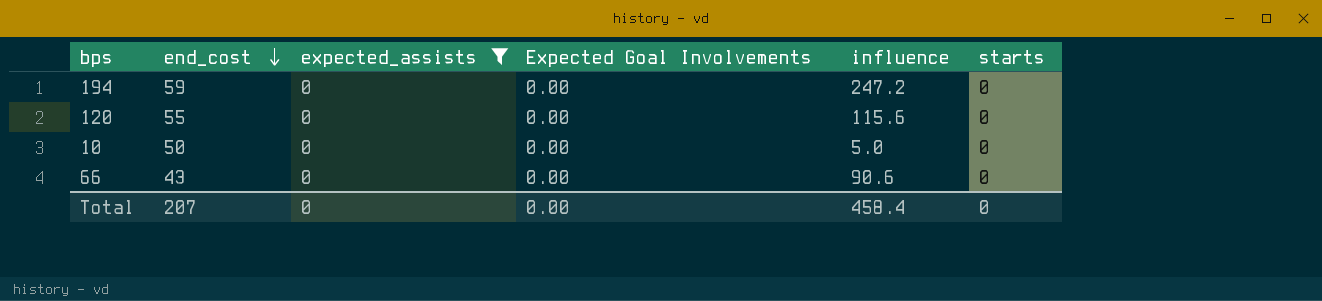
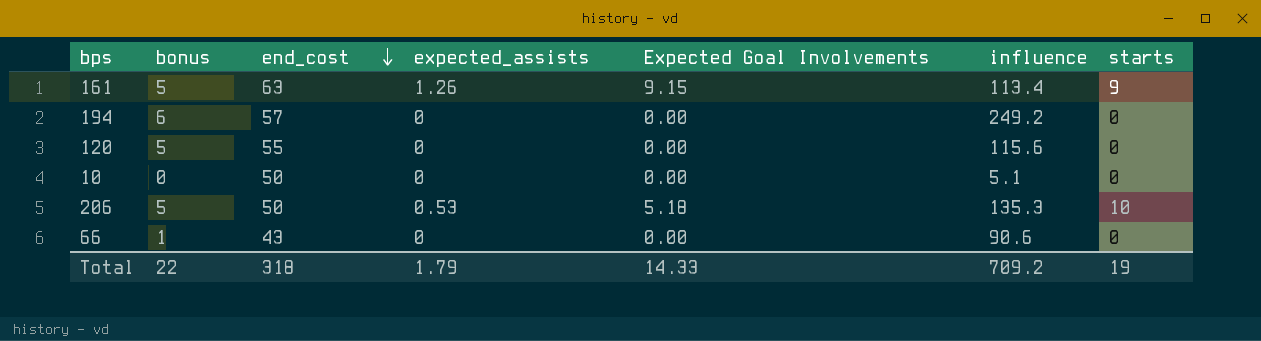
filter: expected_assists = 0 -> none
column bonus | position: none -> 2
194 | end_cost: 59 -> 57
194 | influence: 247.2 -> 249.2
10 | influence: 5.0 -> 5.1
Total | end_cost: 207 -> 318
Total | expected_assists: 0 -> 1.79
Total | Expected Goal Involvements: 0.00 -> 14.33
Total | influence: 458.4 -> 709.2
Total | starts: 0 -> 19

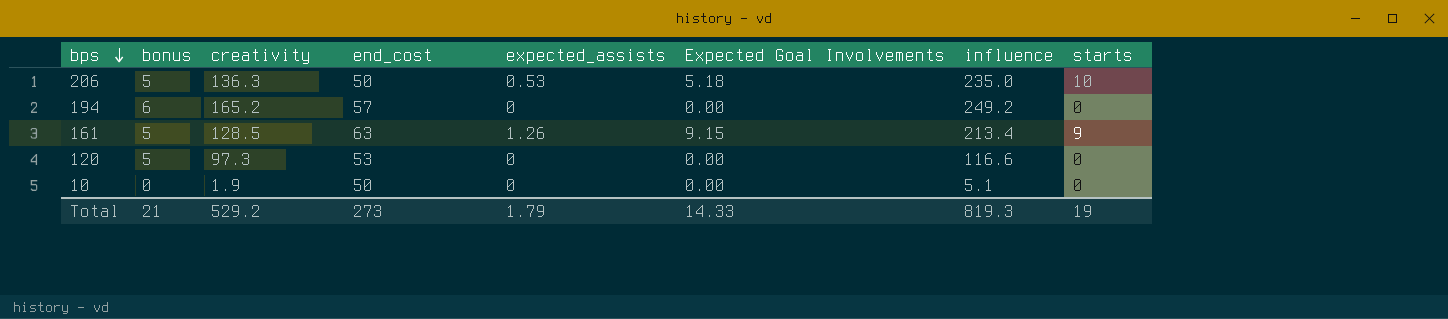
row order: end_cost descending -> bps descending
column creativity | position: none -> 3
row 66: 1 | 43 | 0 | 0.00 | 90.6 | 0 -> none
206 | influence: 135.3 -> 235.0
161 | influence: 113.4 -> 213.4
120 | end_cost: 55 -> 53
120 | influence: 115.6 -> 116.6
Total | bonus: 22 -> 21
Total | end_cost: 318 -> 273
Total | influence: 709.2 -> 819.3

